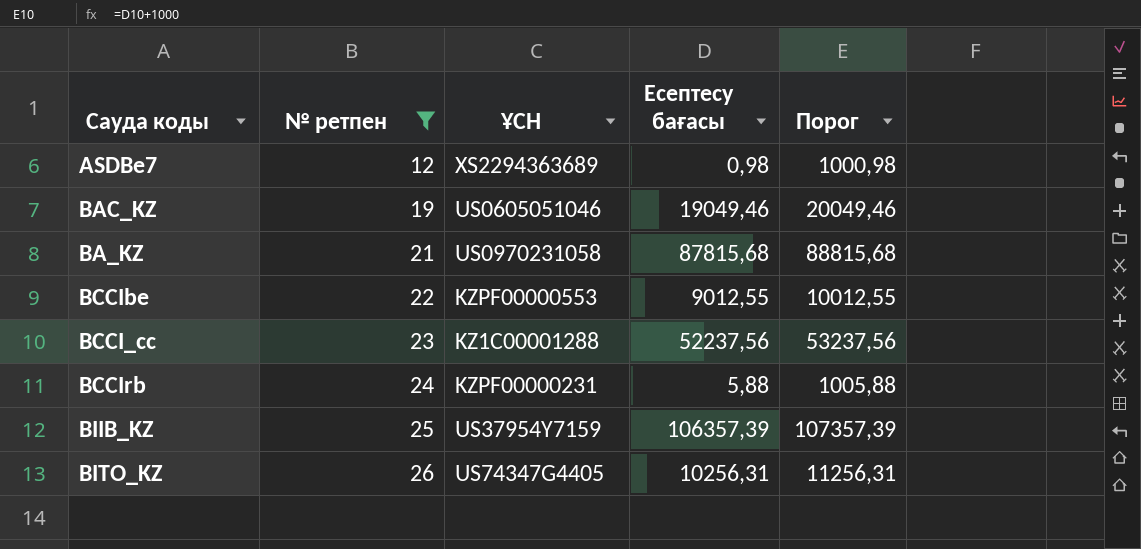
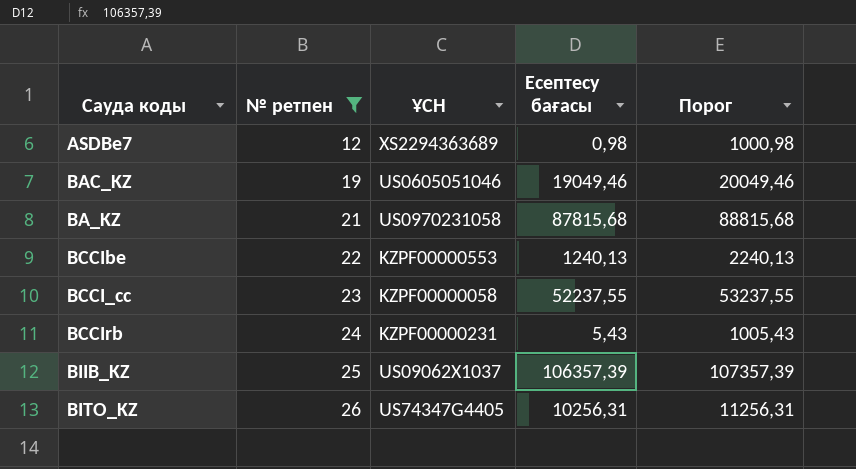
BCCIbe | Есептесу бағасы: 9012,55 -> 1240,13
BCCIbe | Порог: 10012,55 -> 2240,13
BCCI_cc | ҰСН: KZ1C00001288 -> KZPF00000058
BCCI_cc | Есептесу бағасы: 52237,56 -> 52237,55
BCCI_cc | Порог: 53237,56 -> 53237,55
BCCIrb | Есептесу бағасы: 5,88 -> 5,43
BCCIrb | Порог: 1005,88 -> 1005,43
BIIB_KZ | ҰСН: US37954Y7159 -> US09062X1037

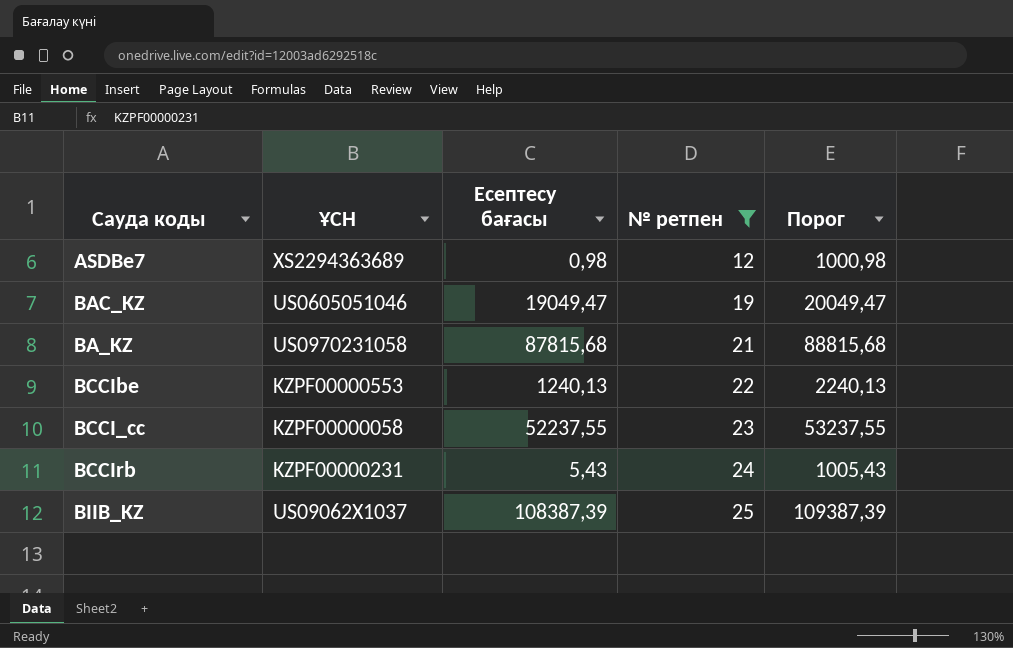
column № ретпен | position: 2 -> 4
row BITO_KZ: 26 | US74347G4405 | 10256,31 | 11256,31 -> none
BAC_KZ | Есептесу бағасы: 19049,46 -> 19049,47
BAC_KZ | Порог: 20049,46 -> 20049,47
BIIB_KZ | Есептесу бағасы: 106357,39 -> 108387,39
BIIB_KZ | Порог: 107357,39 -> 109387,39

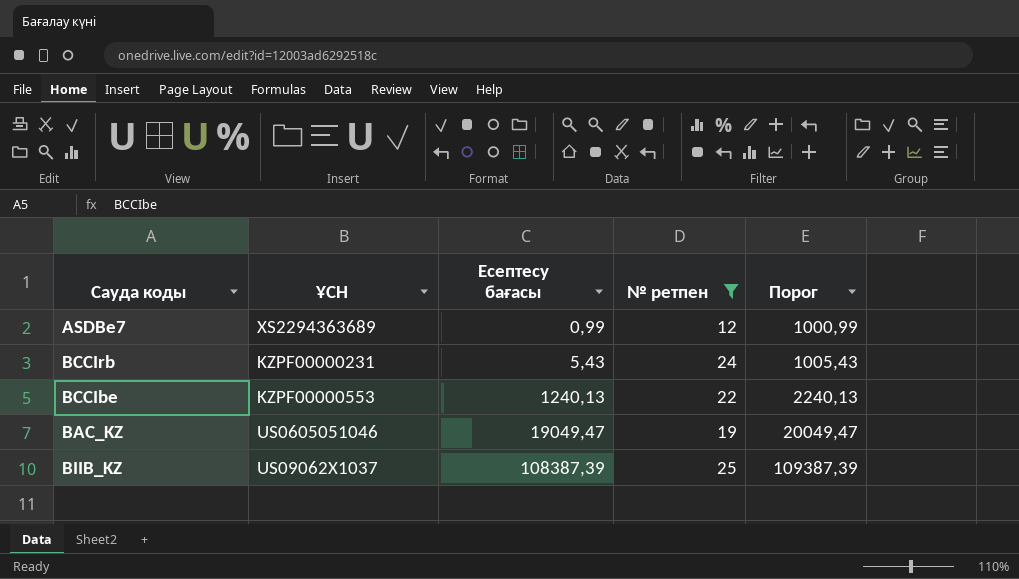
row order: № ретпен ascending -> Есептесу бағасы ascending
row BA_KZ: US0970231058 | 87815,68 | 21 | 88815,68 -> none
row BCCI_cc: KZPF00000058 | 52237,55 | 23 | 53237,55 -> none
ASDBe7 | Есептесу бағасы: 0,98 -> 0,99
ASDBe7 | Порог: 1000,98 -> 1000,99

